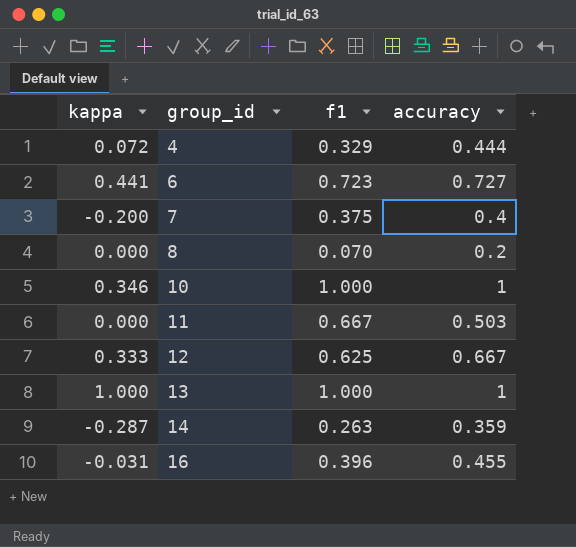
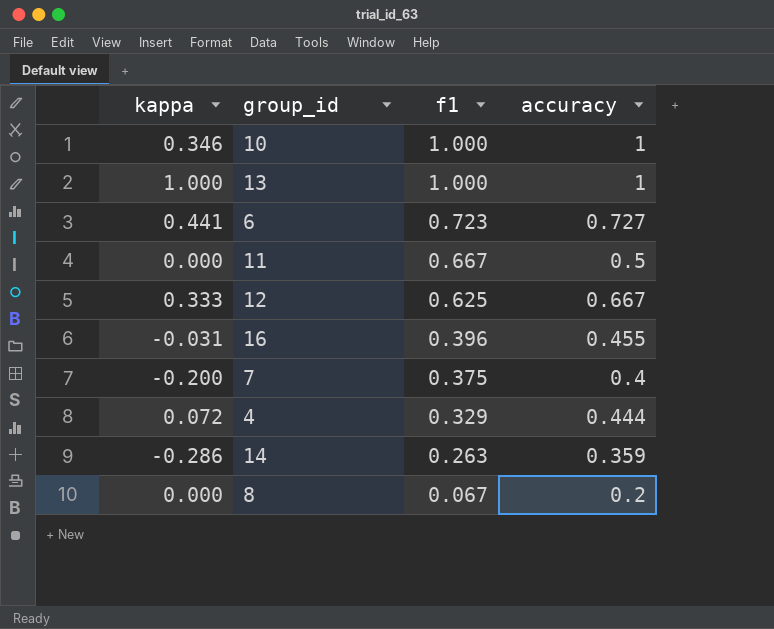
row order: group_id ascending -> f1 descending
11 | accuracy: 0.503 -> 0.5
14 | kappa: -0.287 -> -0.286
8 | f1: 0.070 -> 0.067

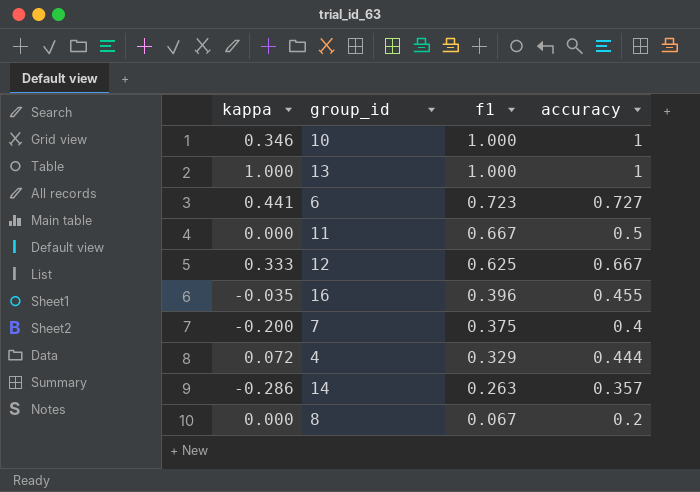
16 | kappa: -0.031 -> -0.035
14 | accuracy: 0.359 -> 0.357

